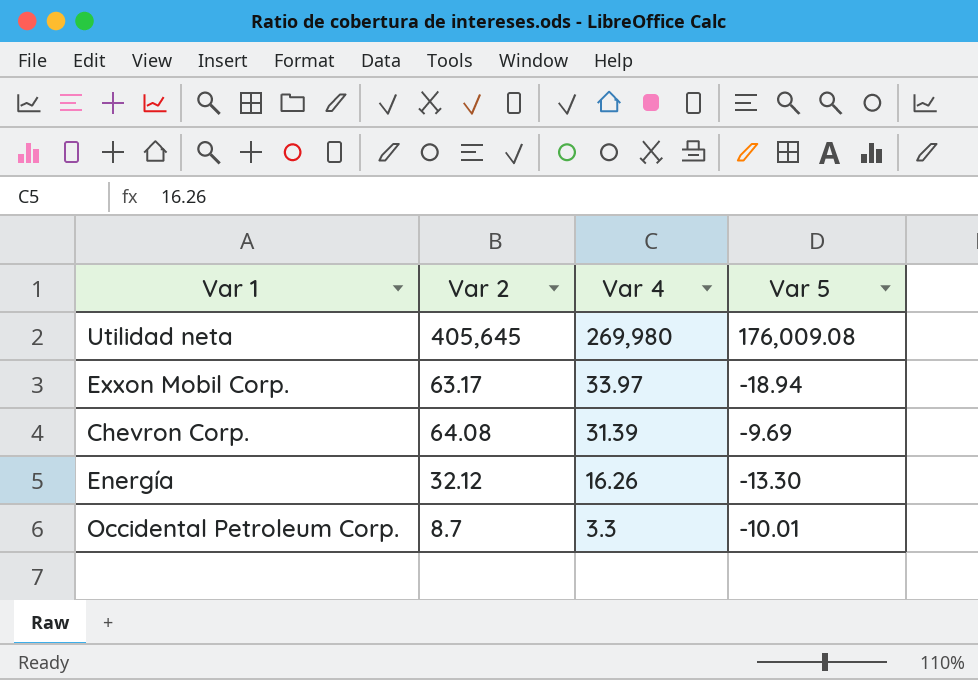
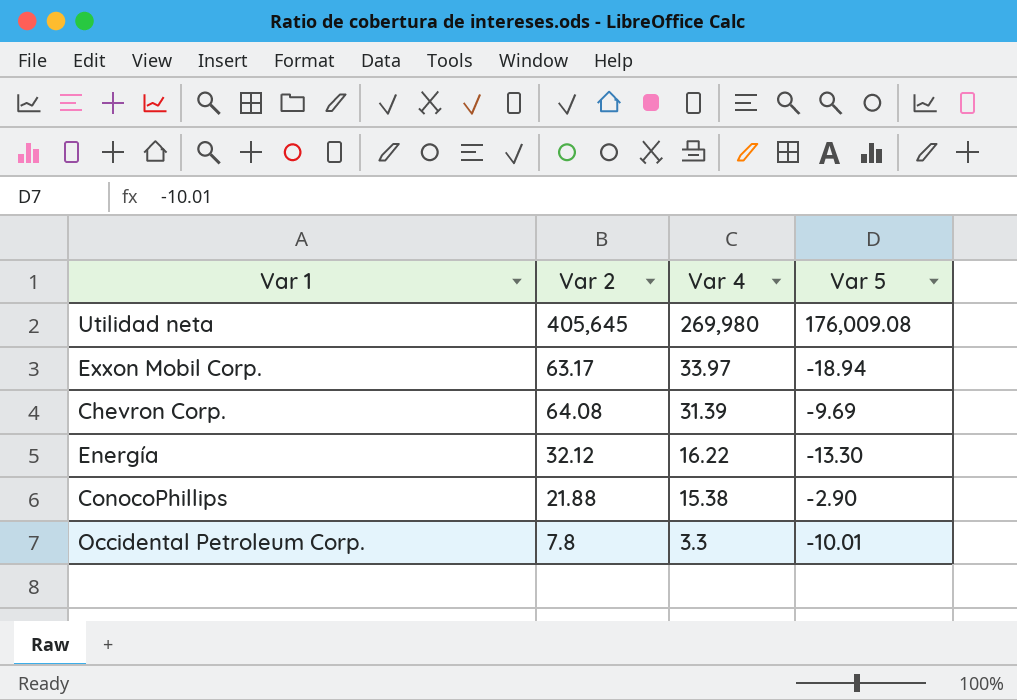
Energía | Var 4: 16.26 -> 16.22
row ConocoPhillips: none -> 21.88 | 15.38 | -2.90
Occidental Petroleum Corp. | Var 2: 8.7 -> 7.8

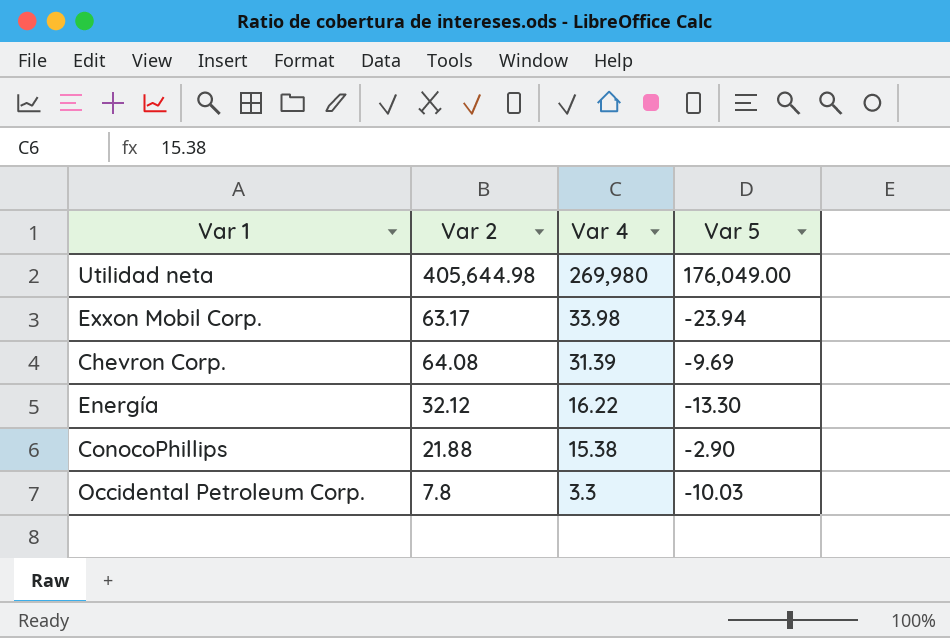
Utilidad neta | Var 2: 405,645 -> 405,644.98
Utilidad neta | Var 5: 176,009.08 -> 176,049.00
Exxon Mobil Corp. | Var 4: 33.97 -> 33.98
Exxon Mobil Corp. | Var 5: -18.94 -> -23.94
Occidental Petroleum Corp. | Var 5: -10.01 -> -10.03

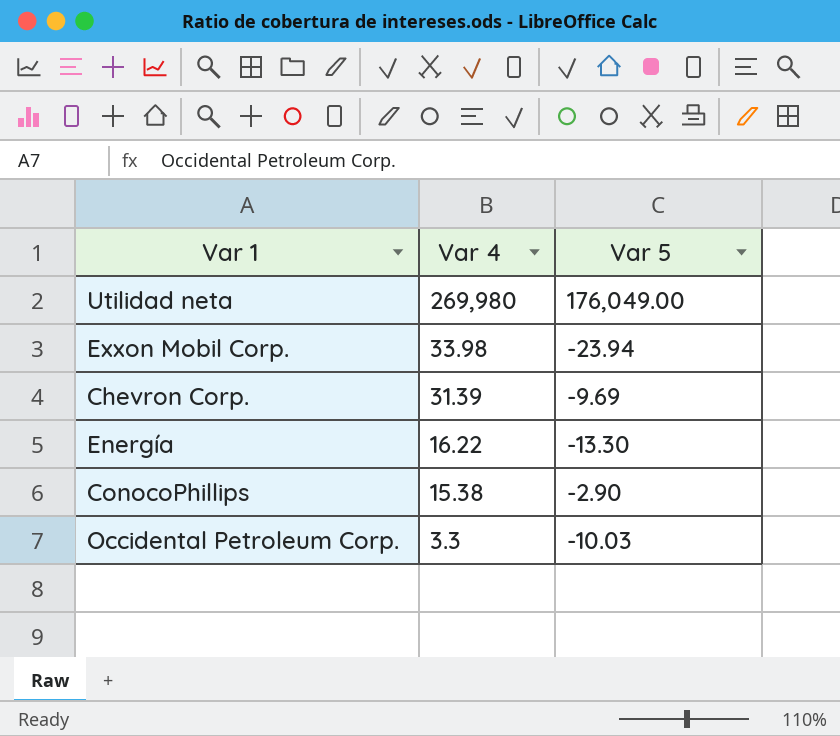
column Var 2 | position: 2 -> none

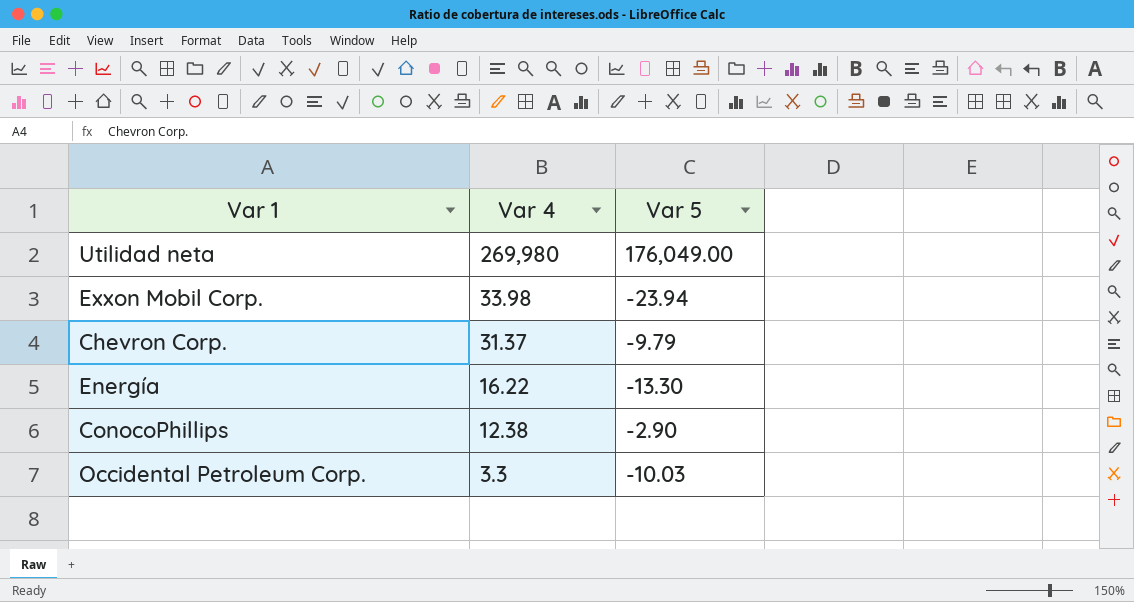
Chevron Corp. | Var 4: 31.39 -> 31.37
Chevron Corp. | Var 5: -9.69 -> -9.79
ConocoPhillips | Var 4: 15.38 -> 12.38

